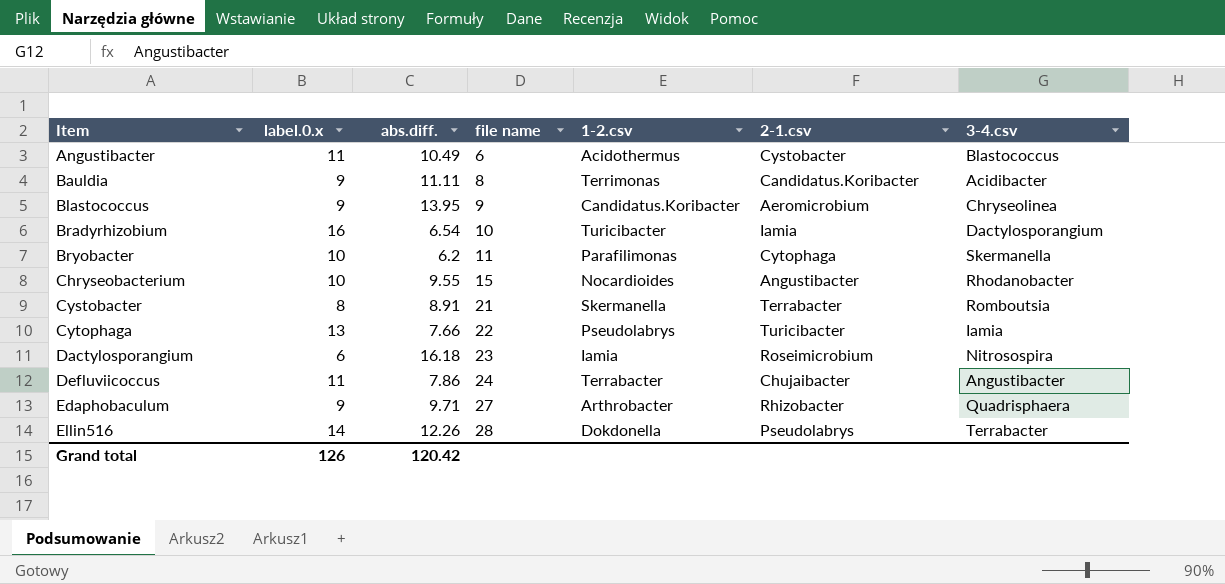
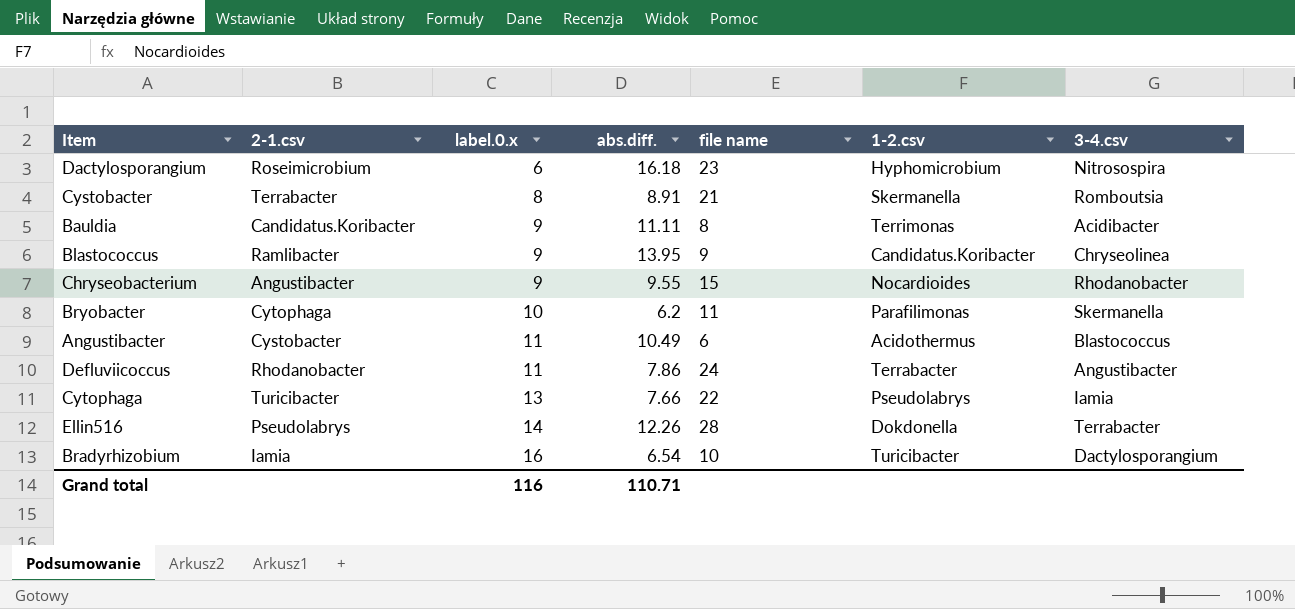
row order: Item ascending -> label.0.x ascending
column 2-1.csv | position: 6 -> 2
row Edaphobaculum: 9 | 9.71 | 27 | Arthrobacter | Rhizobacter | Quadrisphaera -> none
Dactylosporangium | 1-2.csv: Iamia -> Hyphomicrobium
Blastococcus | 2-1.csv: Aeromicrobium -> Ramlibacter
Chryseobacterium | label.0.x: 10 -> 9
Defluviicoccus | 2-1.csv: Chujaibacter -> Rhodanobacter
Grand total | label.0.x: 126 -> 116
Grand total | abs.diff.: 120.42 -> 110.71

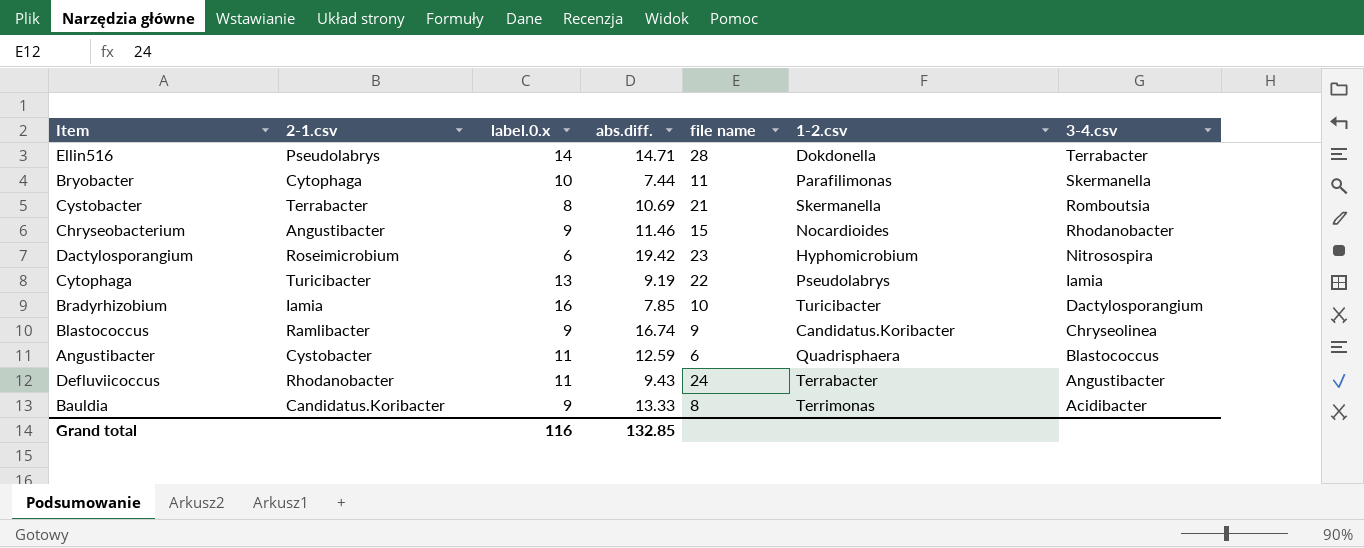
row order: label.0.x ascending -> 3-4.csv descending
Ellin516 | abs.diff.: 12.26 -> 14.71
Bryobacter | abs.diff.: 6.2 -> 7.44
Cystobacter | abs.diff.: 8.91 -> 10.69
Chryseobacterium | abs.diff.: 9.55 -> 11.46
Dactylosporangium | abs.diff.: 16.18 -> 19.42
Cytophaga | abs.diff.: 7.66 -> 9.19
Bradyrhizobium | abs.diff.: 6.54 -> 7.85
Blastococcus | abs.diff.: 13.95 -> 16.74
Angustibacter | abs.diff.: 10.49 -> 12.59
Angustibacter | 1-2.csv: Acidothermus -> Quadrisphaera
Defluviicoccus | abs.diff.: 7.86 -> 9.43
Bauldia | abs.diff.: 11.11 -> 13.33
Grand total | abs.diff.: 110.71 -> 132.85

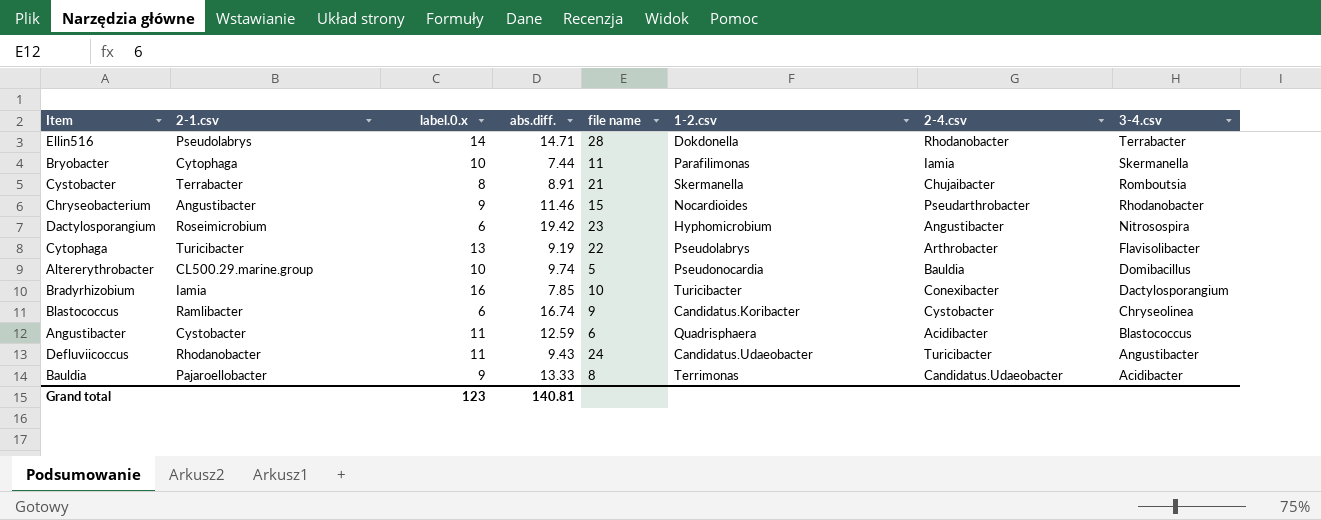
column 2-4.csv | position: none -> 7
Cystobacter | abs.diff.: 10.69 -> 8.91
Cytophaga | 3-4.csv: Iamia -> Flavisolibacter
row Altererythrobacter: none -> CL500.29.marine.group | 10 | 9.74 | 5 | Pseudonocardia | Bauldia | Domibacillus
Blastococcus | label.0.x: 9 -> 6
Defluviicoccus | 1-2.csv: Terrabacter -> Candidatus.Udaeobacter
Bauldia | 2-1.csv: Candidatus.Koribacter -> Pajaroellobacter
Grand total | label.0.x: 116 -> 123
Grand total | abs.diff.: 132.85 -> 140.81

